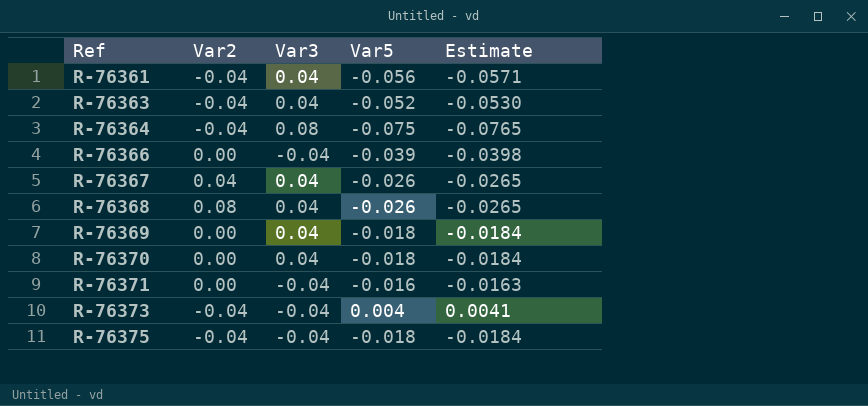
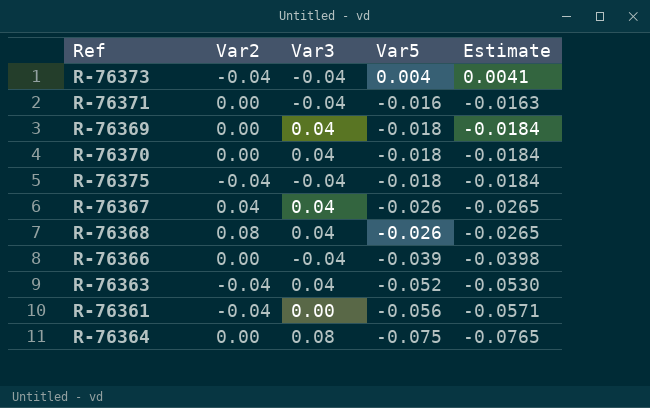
row order: Ref ascending -> Var5 descending
R-76361 | Var3: 0.04 -> 0.00
R-76364 | Var2: -0.04 -> 0.00

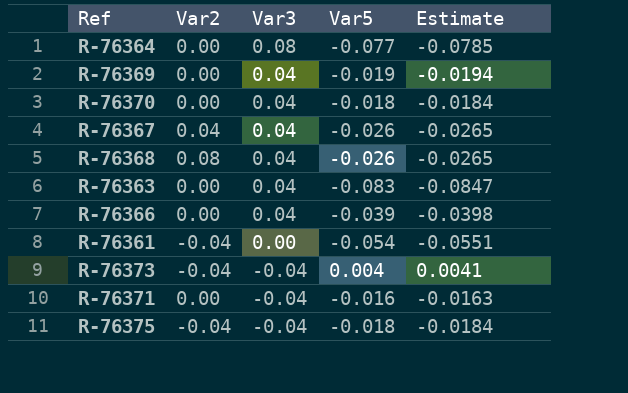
row order: Var5 descending -> Var3 descending
R-76364 | Var5: -0.075 -> -0.077
R-76364 | Estimate: -0.0765 -> -0.0785
R-76369 | Var5: -0.018 -> -0.019
R-76369 | Estimate: -0.0184 -> -0.0194
R-76363 | Var2: -0.04 -> 0.00
R-76363 | Var5: -0.052 -> -0.083
R-76363 | Estimate: -0.0530 -> -0.0847
R-76366 | Var3: -0.04 -> 0.04
R-76361 | Var5: -0.056 -> -0.054
R-76361 | Estimate: -0.0571 -> -0.0551

